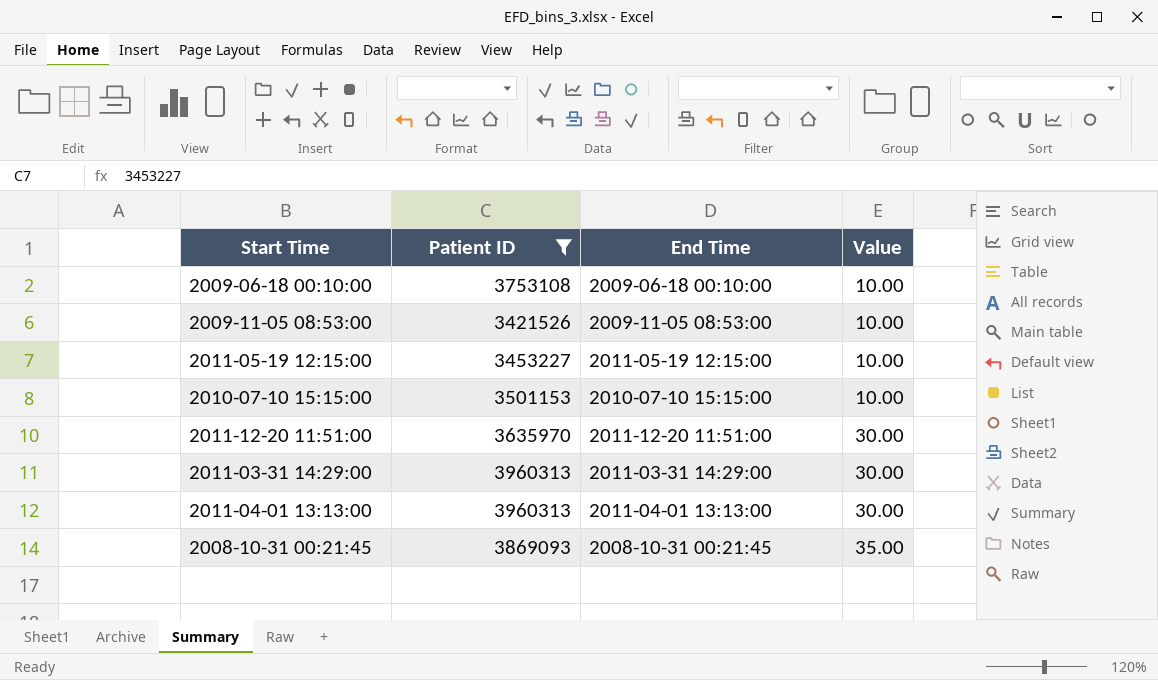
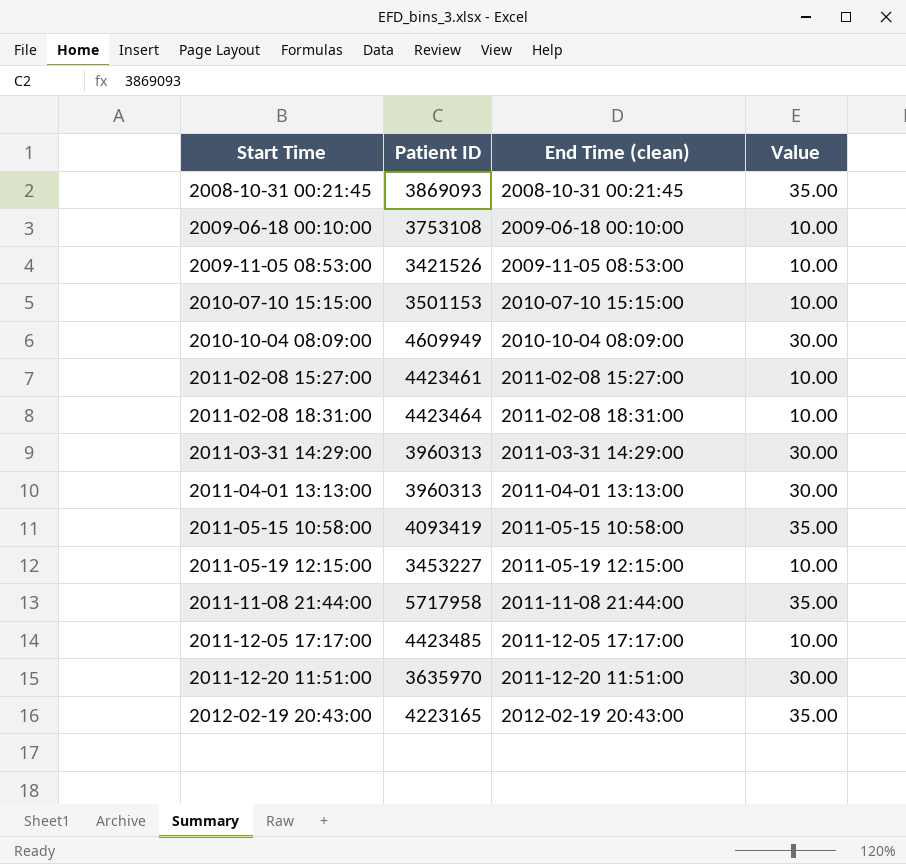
filter: Patient ID <= 3960313 -> none
row order: Value ascending -> Start Time ascending
column name: End Time -> End Time (clean)

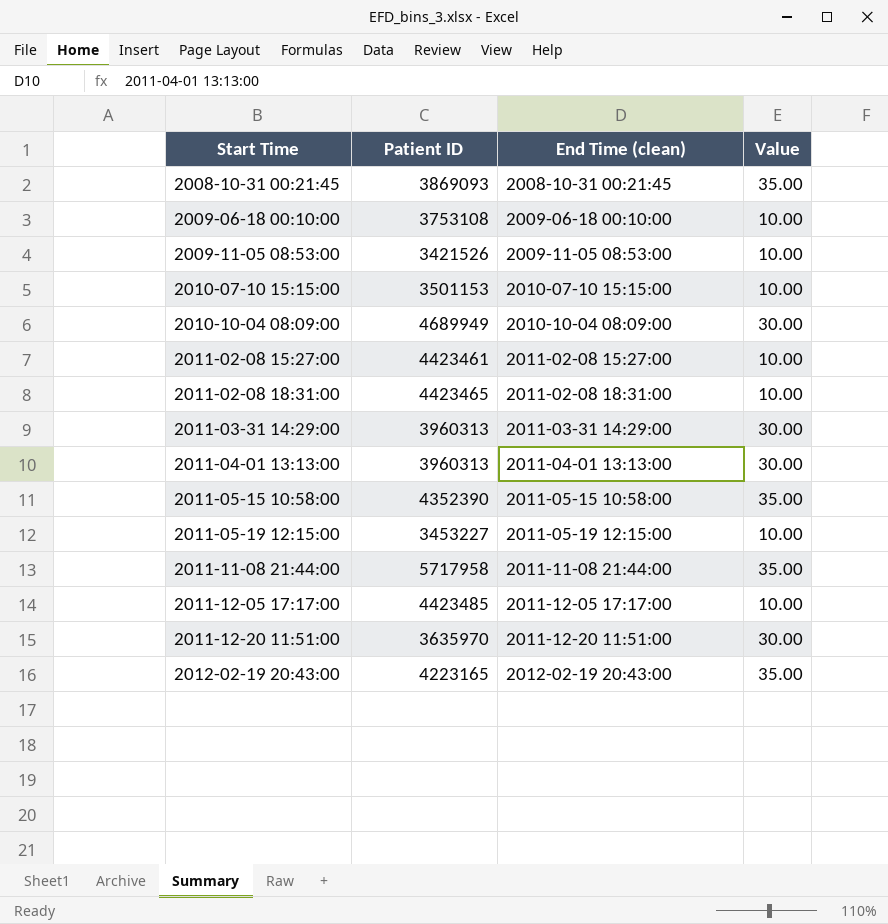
2010-10-04 08:09:00 | Patient ID: 4609949 -> 4689949
2011-02-08 18:31:00 | Patient ID: 4423464 -> 4423465
2011-05-15 10:58:00 | Patient ID: 4093419 -> 4352390

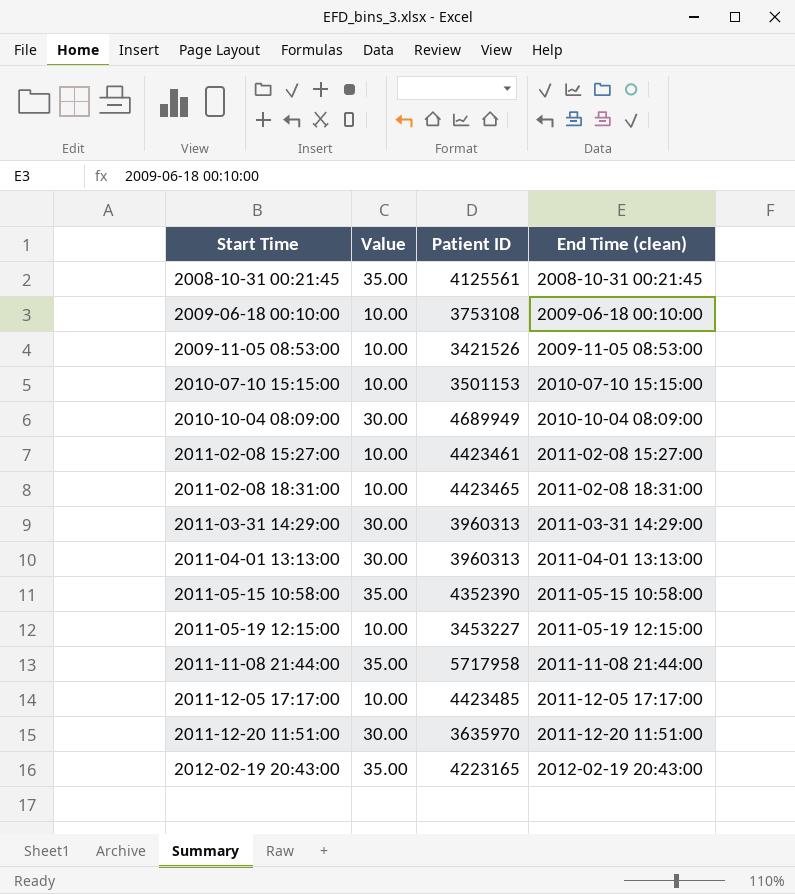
column Value | position: 4 -> 2
2008-10-31 00:21:45 | Patient ID: 3869093 -> 4125561

